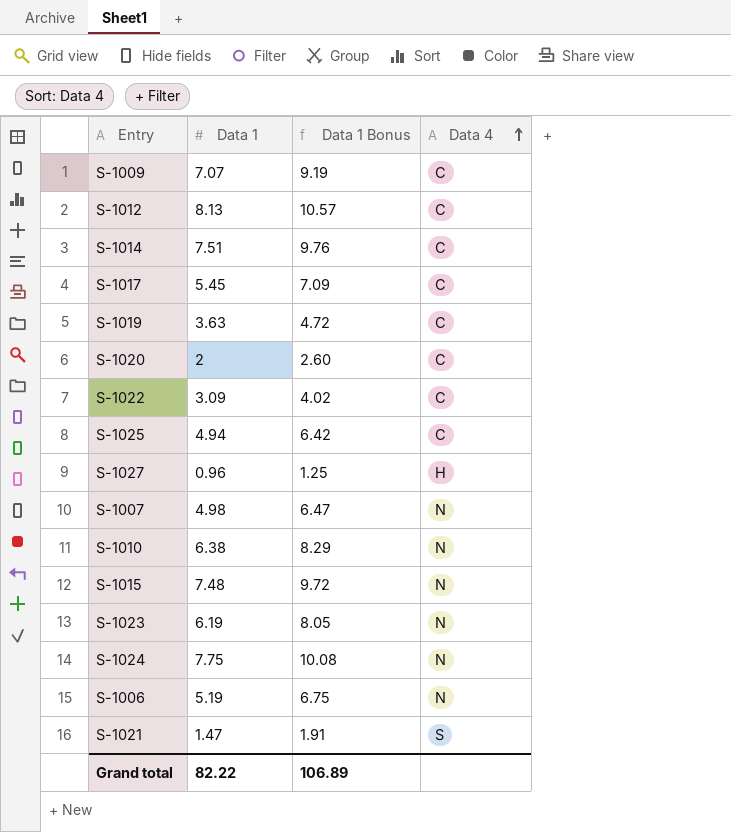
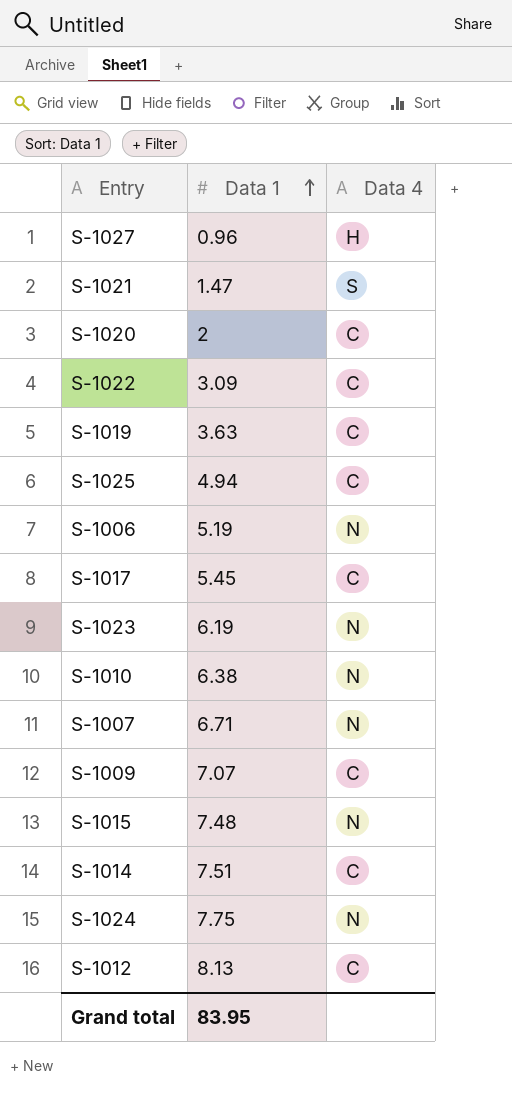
row order: Data 4 ascending -> Data 1 ascending
column Data 1 Bonus | formula: [Data 1] * 1.3 -> none
S-1007 | Data 1: 4.98 -> 6.71
Grand total | Data 1: 82.22 -> 83.95

